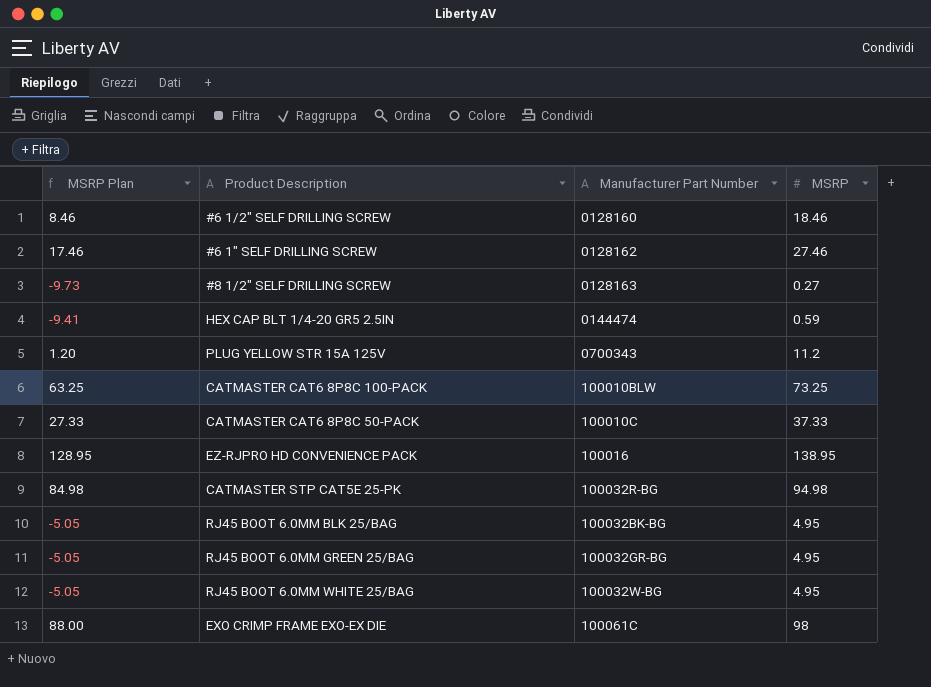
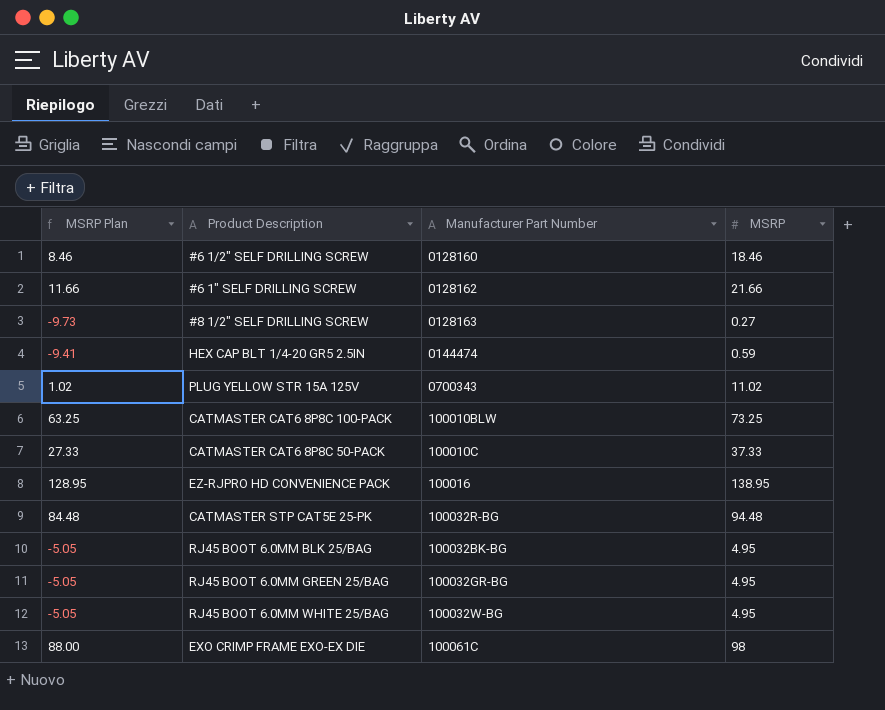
#6 1" SELF DRILLING SCREW | MSRP Plan: 17.46 -> 11.66
#6 1" SELF DRILLING SCREW | MSRP: 27.46 -> 21.66
PLUG YELLOW STR 15A 125V | MSRP Plan: 1.20 -> 1.02
PLUG YELLOW STR 15A 125V | MSRP: 11.2 -> 11.02
CATMASTER STP CAT5E 25-PK | MSRP Plan: 84.98 -> 84.48
CATMASTER STP CAT5E 25-PK | MSRP: 94.98 -> 94.48

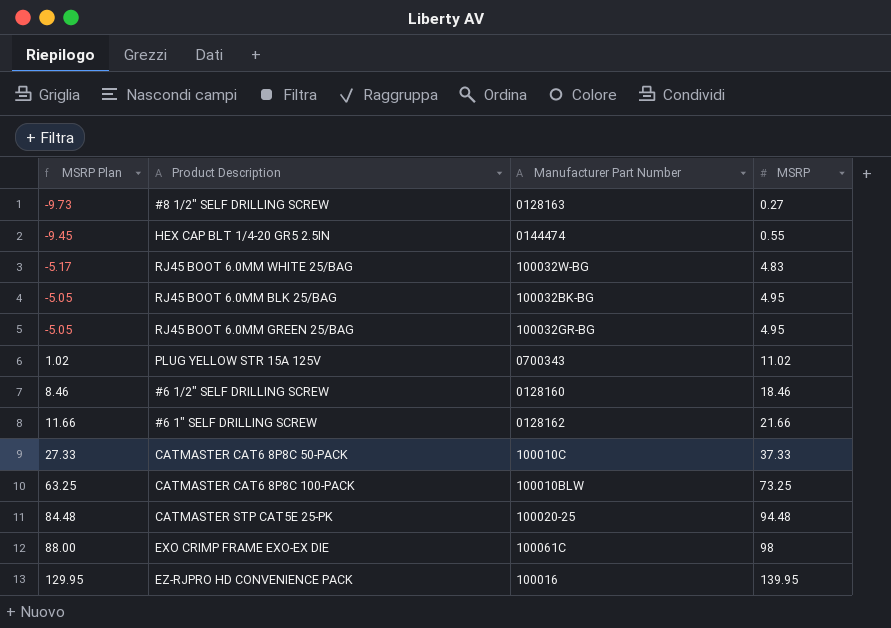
row order: none -> MSRP Plan ascending
HEX CAP BLT 1/4-20 GR5 2.5IN | MSRP Plan: -9.41 -> -9.45
HEX CAP BLT 1/4-20 GR5 2.5IN | MSRP: 0.59 -> 0.55
RJ45 BOOT 6.0MM WHITE 25/BAG | MSRP Plan: -5.05 -> -5.17
RJ45 BOOT 6.0MM WHITE 25/BAG | MSRP: 4.95 -> 4.83
CATMASTER STP CAT5E 25-PK | Manufacturer Part Number: 100032R-BG -> 100020-25
EZ-RJPRO HD CONVENIENCE PACK | MSRP Plan: 128.95 -> 129.95
EZ-RJPRO HD CONVENIENCE PACK | MSRP: 138.95 -> 139.95

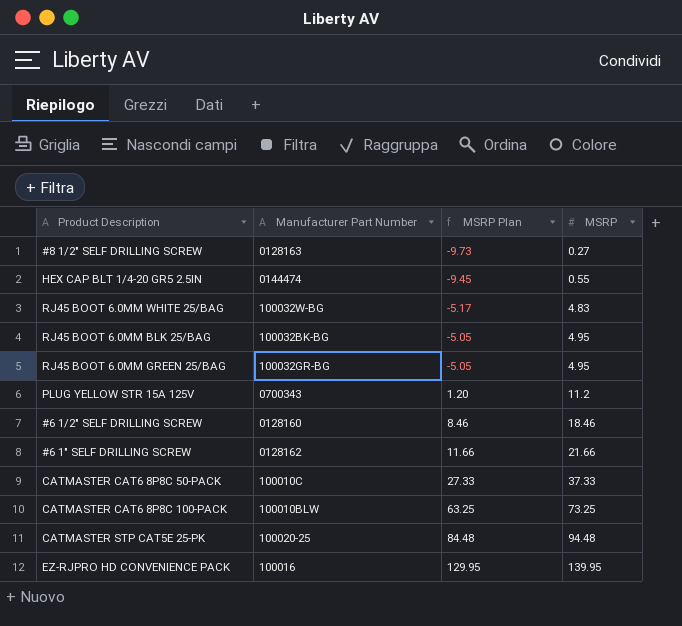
column MSRP Plan | position: 1 -> 3
row EXO CRIMP FRAME EXO-EX DIE: 88.00 | 100061C | 98 -> none
PLUG YELLOW STR 15A 125V | MSRP Plan: 1.02 -> 1.20
PLUG YELLOW STR 15A 125V | MSRP: 11.02 -> 11.2

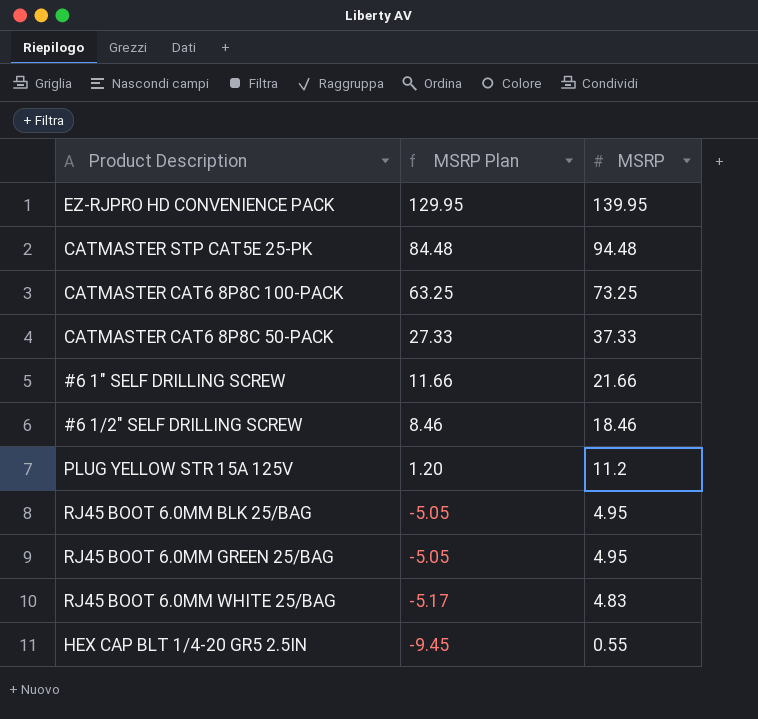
row order: MSRP Plan ascending -> MSRP Plan descending
column Manufacturer Part Number | position: 2 -> none
row #8 1/2" SELF DRILLING SCREW: 0128163 | -9.73 | 0.27 -> none

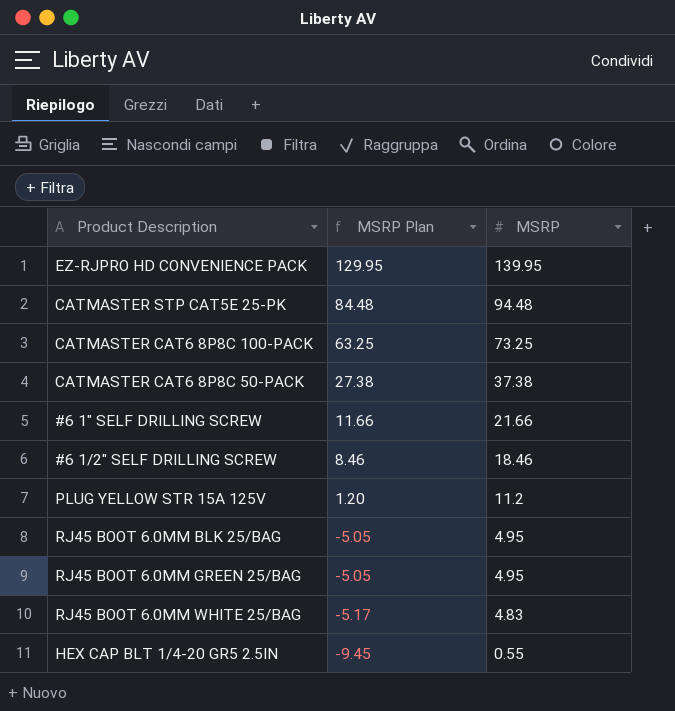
CATMASTER CAT6 8P8C 50-PACK | MSRP Plan: 27.33 -> 27.38
CATMASTER CAT6 8P8C 50-PACK | MSRP: 37.33 -> 37.38

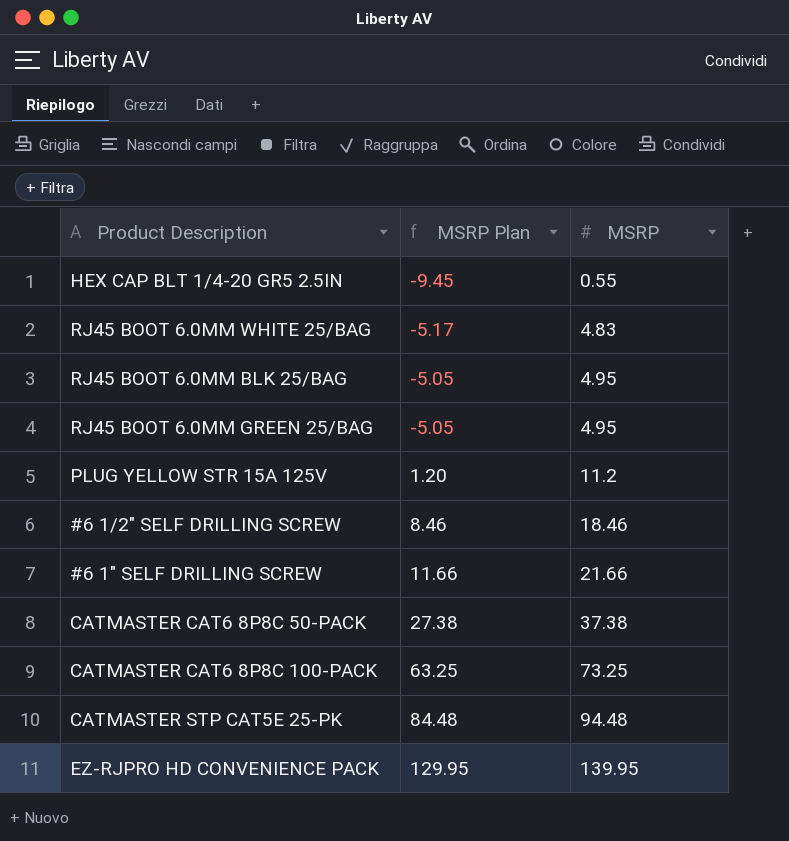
row order: MSRP Plan descending -> MSRP Plan ascending

